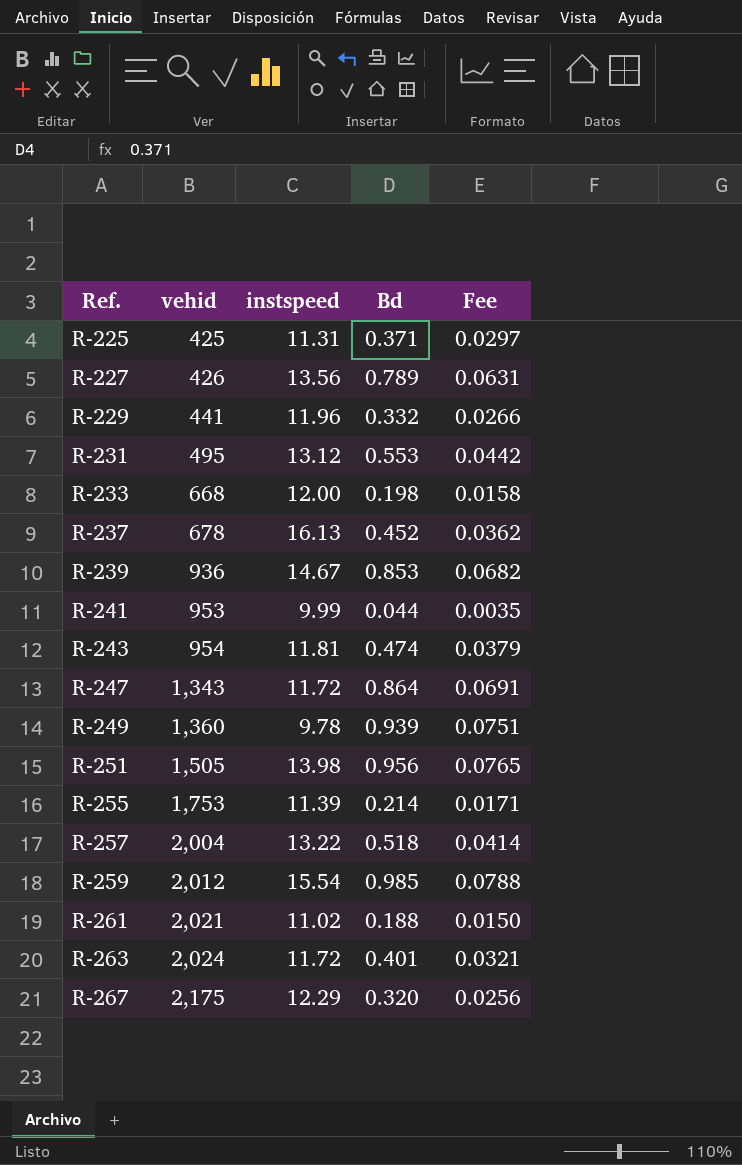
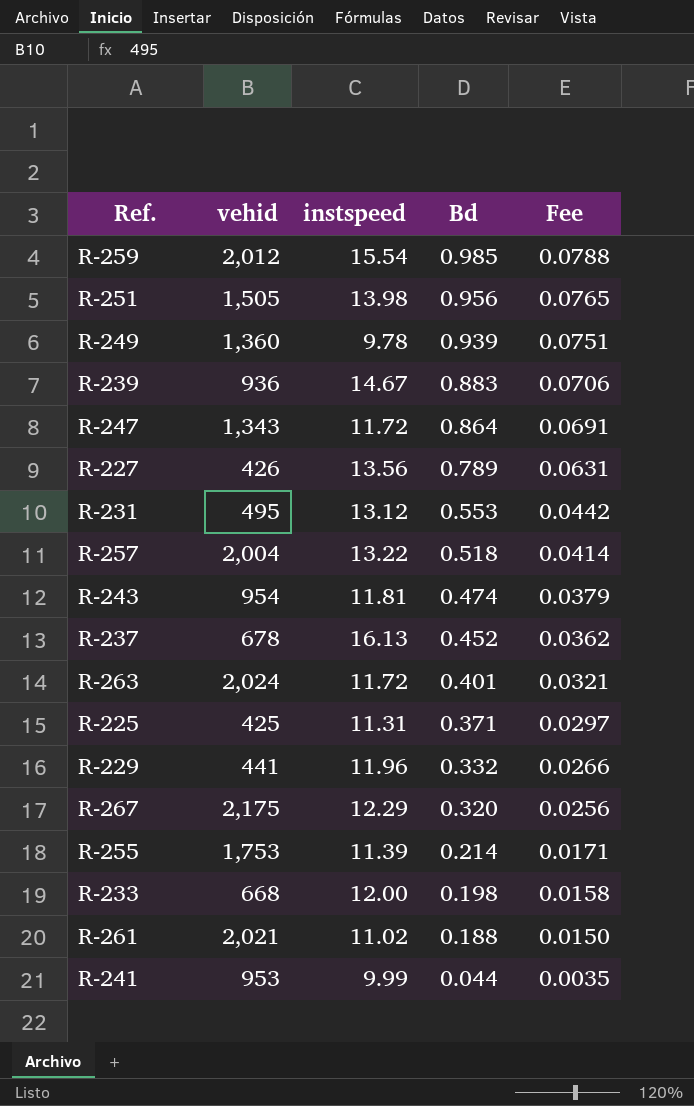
row order: Ref. ascending -> Bd descending
R-239 | Bd: 0.853 -> 0.883
R-239 | Fee: 0.0682 -> 0.0706

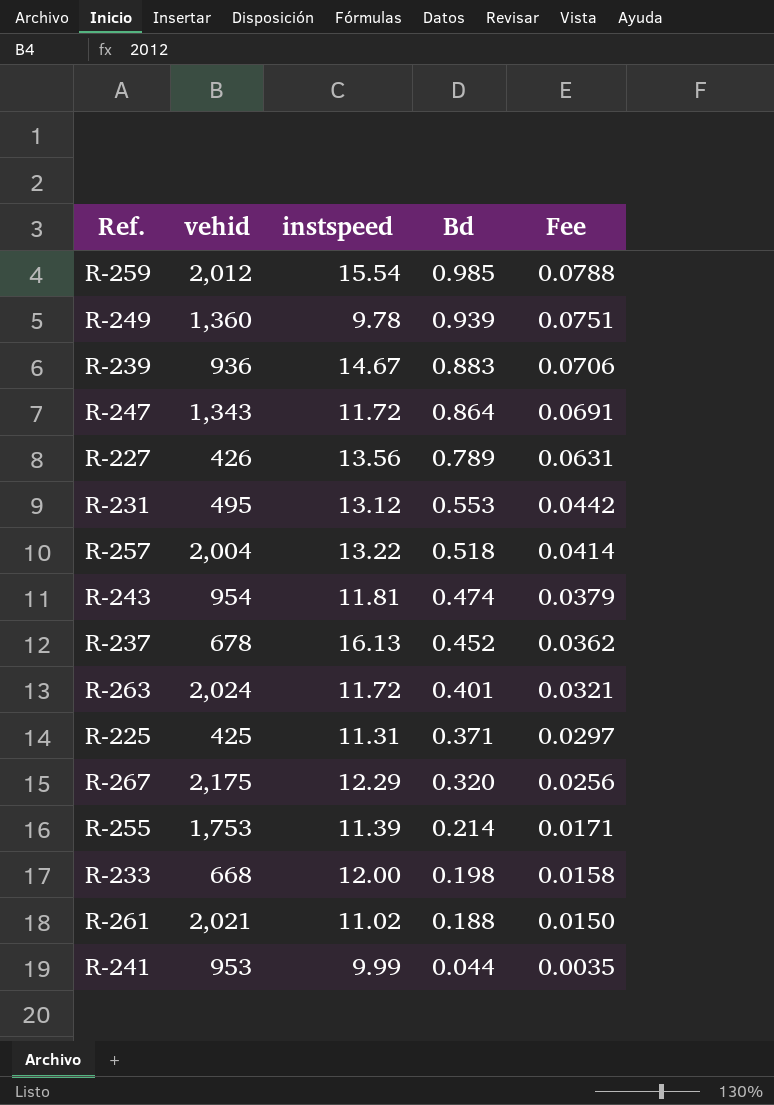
row R-251: 1,505 | 13.98 | 0.956 | 0.0765 -> none
row R-229: 441 | 11.96 | 0.332 | 0.0266 -> none

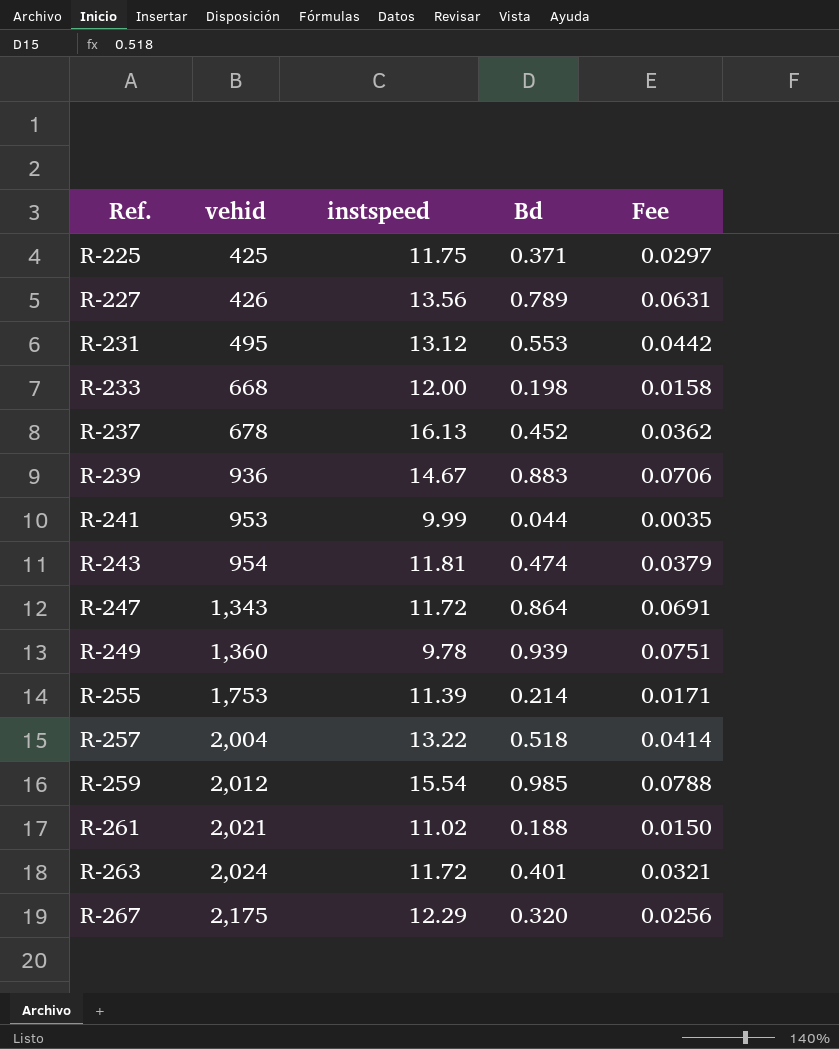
row order: Bd descending -> Ref. ascending
R-225 | instspeed: 11.31 -> 11.75

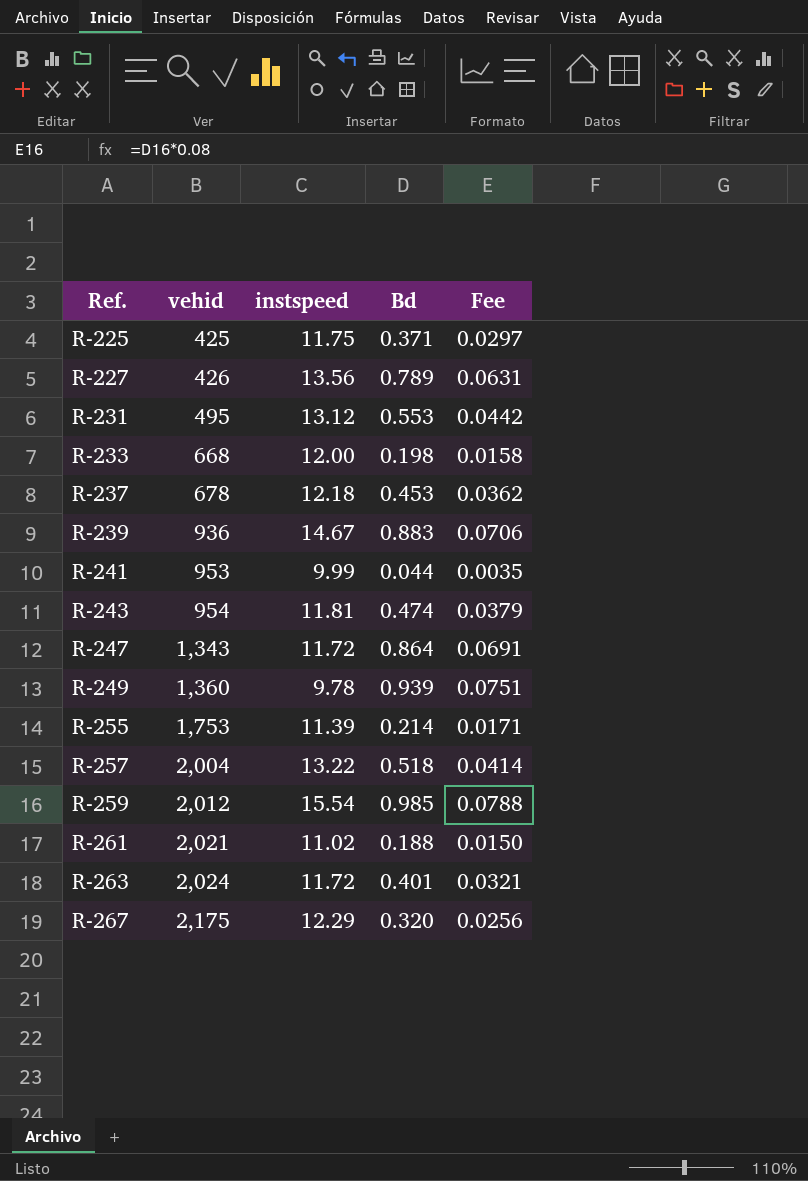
R-237 | instspeed: 16.13 -> 12.18
R-237 | Bd: 0.452 -> 0.453

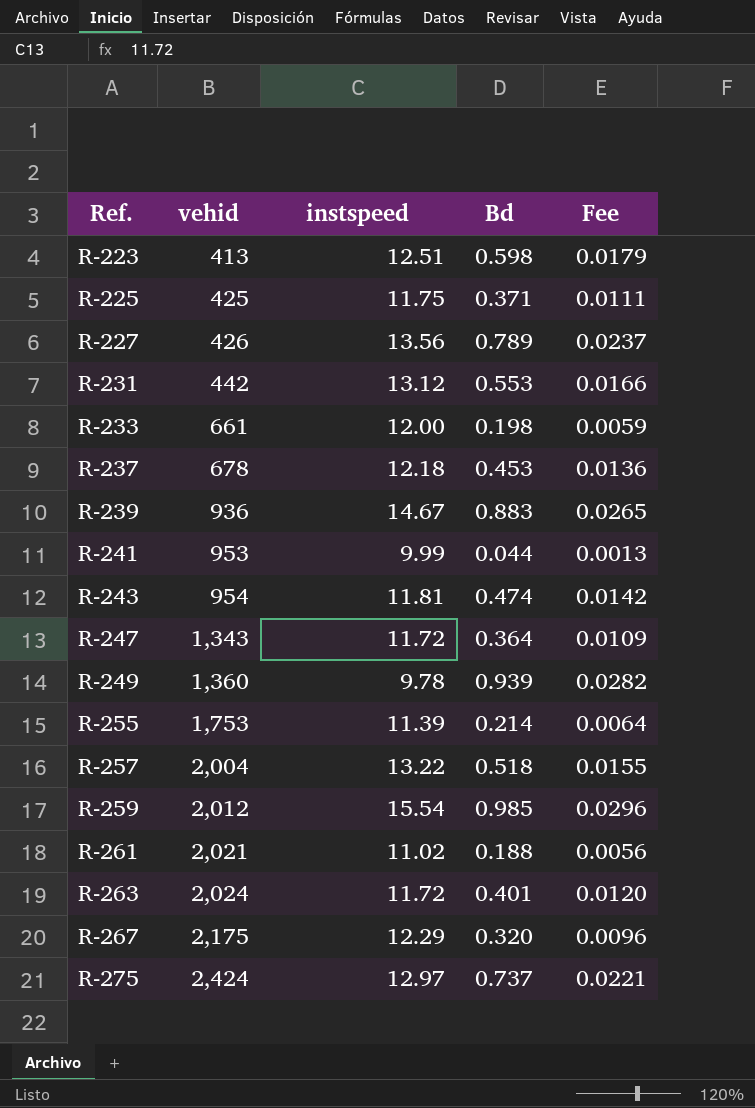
column Fee | formula: [Bd] * 0.08 -> [Bd] * 0.03
row R-223: none -> 413 | 12.51 | 0.598 | 0.0179
R-231 | vehid: 495 -> 442
R-233 | vehid: 668 -> 661
R-247 | Bd: 0.864 -> 0.364
row R-275: none -> 2,424 | 12.97 | 0.737 | 0.0221

